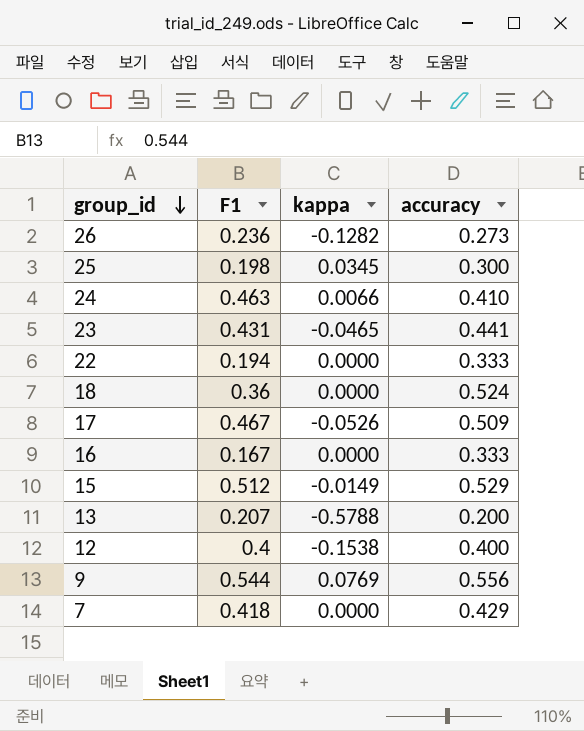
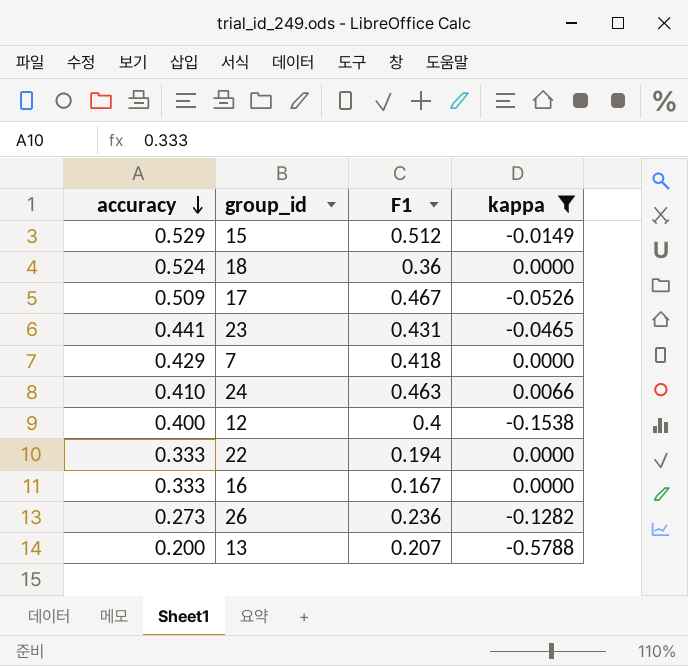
filter: none -> kappa <= 0.0066
row order: group_id descending -> accuracy descending
column accuracy | position: 4 -> 1

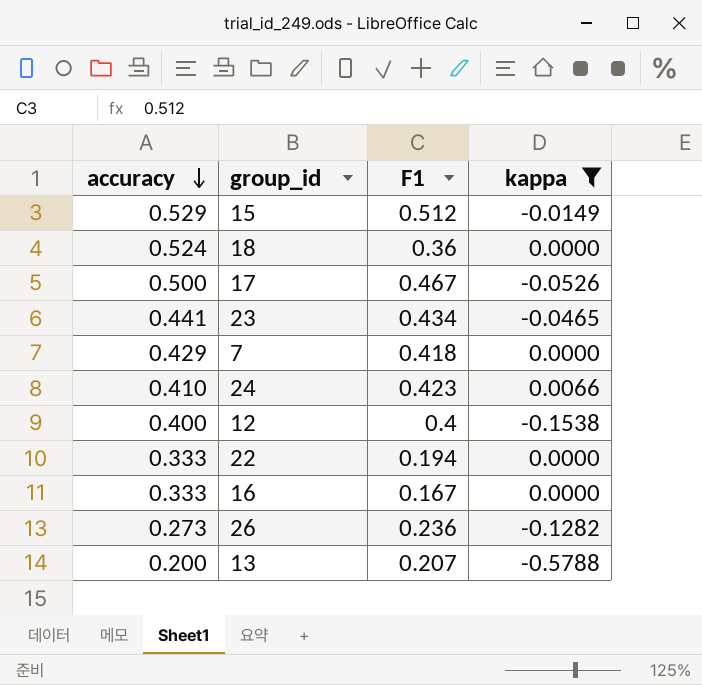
17 | accuracy: 0.509 -> 0.500
23 | F1: 0.431 -> 0.434
24 | F1: 0.463 -> 0.423

